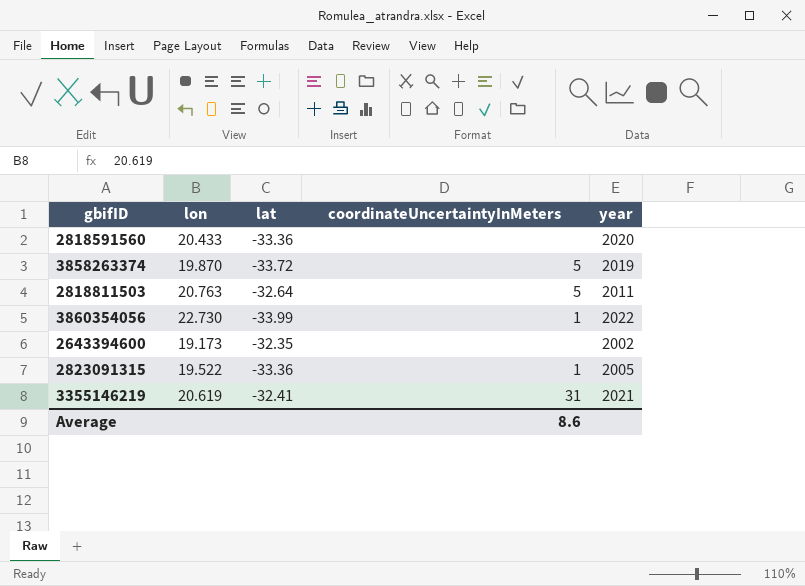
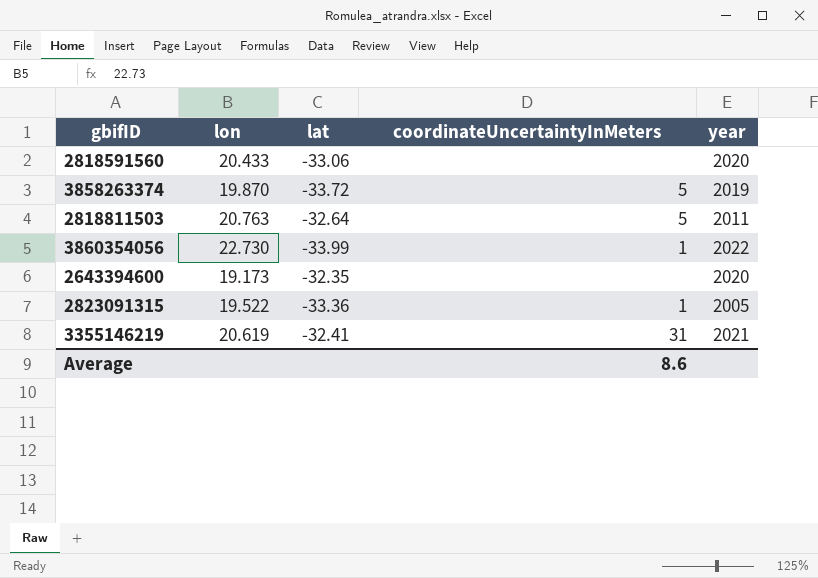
2818591560 | lat: -33.36 -> -33.06
2643394600 | year: 2002 -> 2020

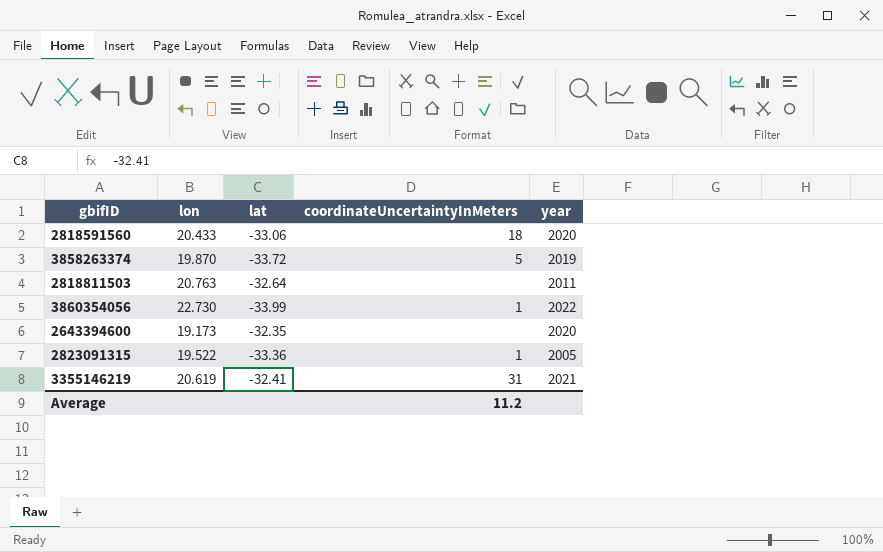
2818591560 | coordinateUncertaintyInMeters: none -> 18
2818811503 | coordinateUncertaintyInMeters: 5 -> none
Average | coordinateUncertaintyInMeters: 8.6 -> 11.2

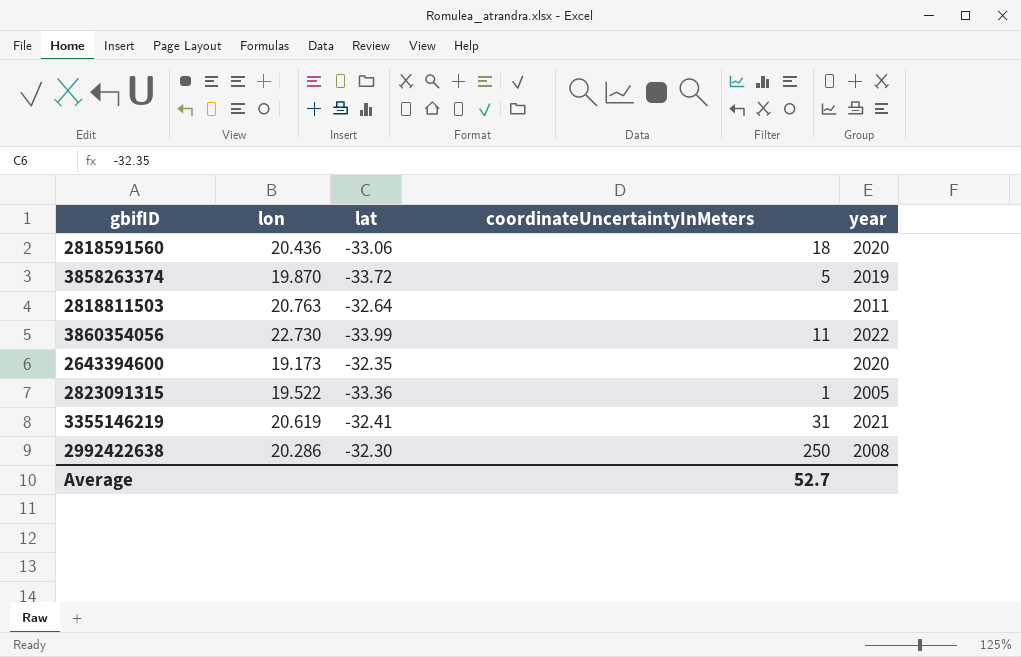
2818591560 | lon: 20.433 -> 20.436
3860354056 | coordinateUncertaintyInMeters: 1 -> 11
row 2992422638: none -> 20.286 | -32.30 | 250 | 2008
Average | coordinateUncertaintyInMeters: 11.2 -> 52.7

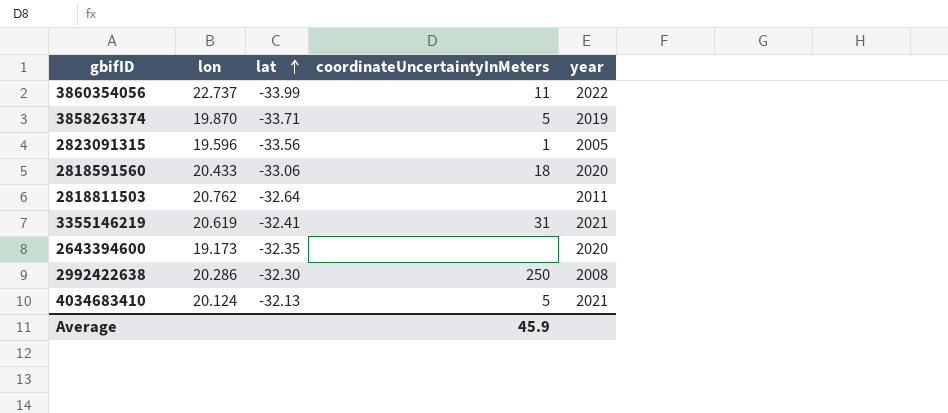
row order: none -> lat ascending
3860354056 | lon: 22.730 -> 22.737
3858263374 | lat: -33.72 -> -33.71
2823091315 | lon: 19.522 -> 19.596
2823091315 | lat: -33.36 -> -33.56
2818591560 | lon: 20.436 -> 20.433
2818811503 | lon: 20.763 -> 20.762
row 4034683410: none -> 20.124 | -32.13 | 5 | 2021
Average | coordinateUncertaintyInMeters: 52.7 -> 45.9

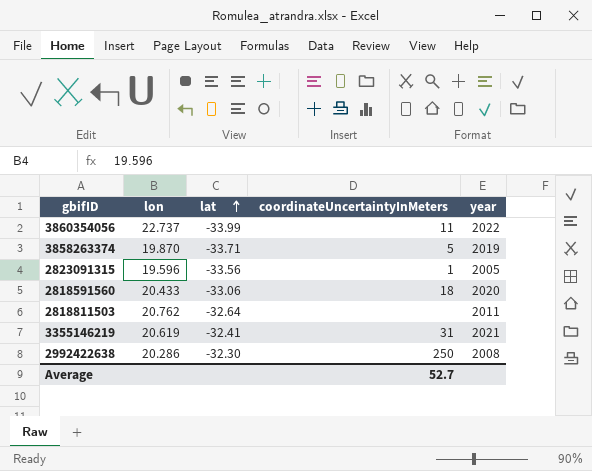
row 2643394600: 19.173 | -32.35 | none | 2020 -> none
row 4034683410: 20.124 | -32.13 | 5 | 2021 -> none
Average | coordinateUncertaintyInMeters: 45.9 -> 52.7

